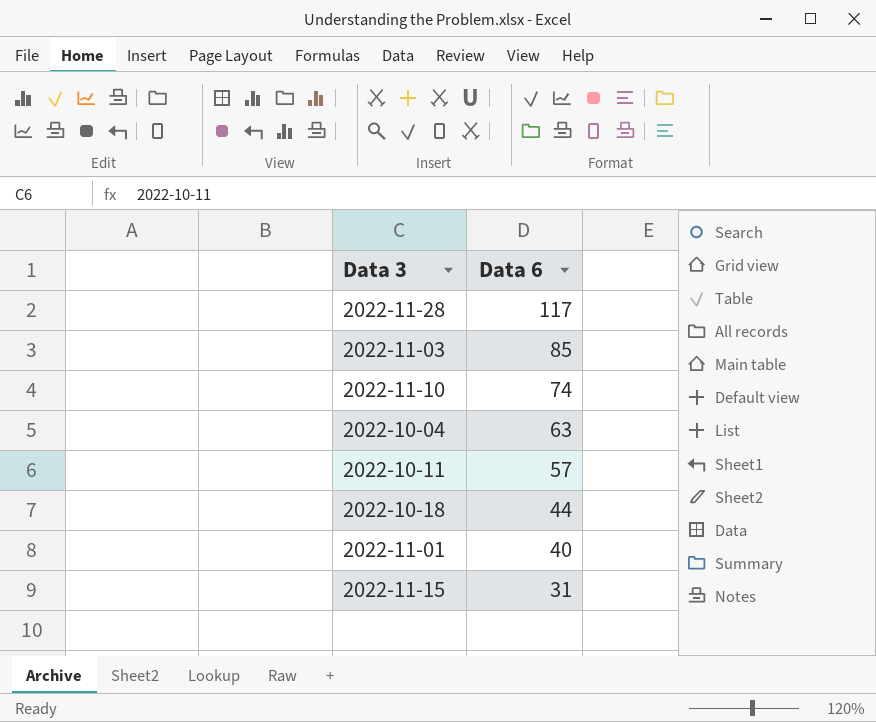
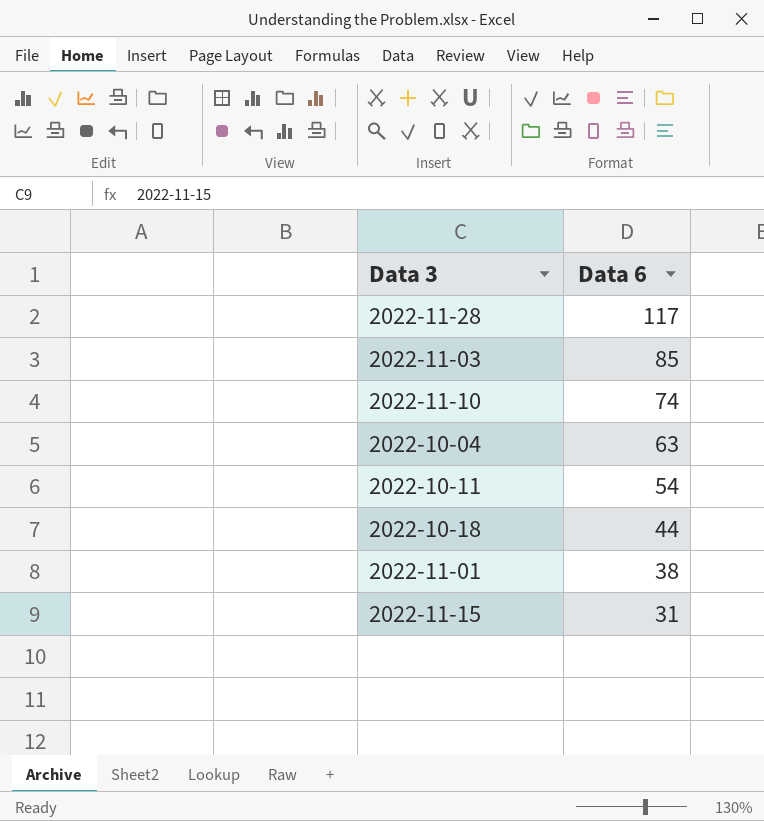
2022-10-11 | Data 6: 57 -> 54
2022-11-01 | Data 6: 40 -> 38

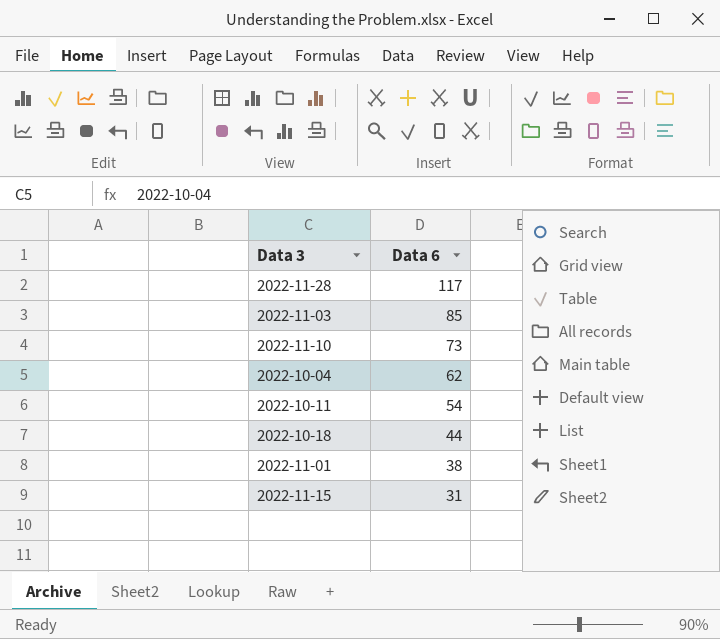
2022-11-10 | Data 6: 74 -> 73
2022-10-04 | Data 6: 63 -> 62

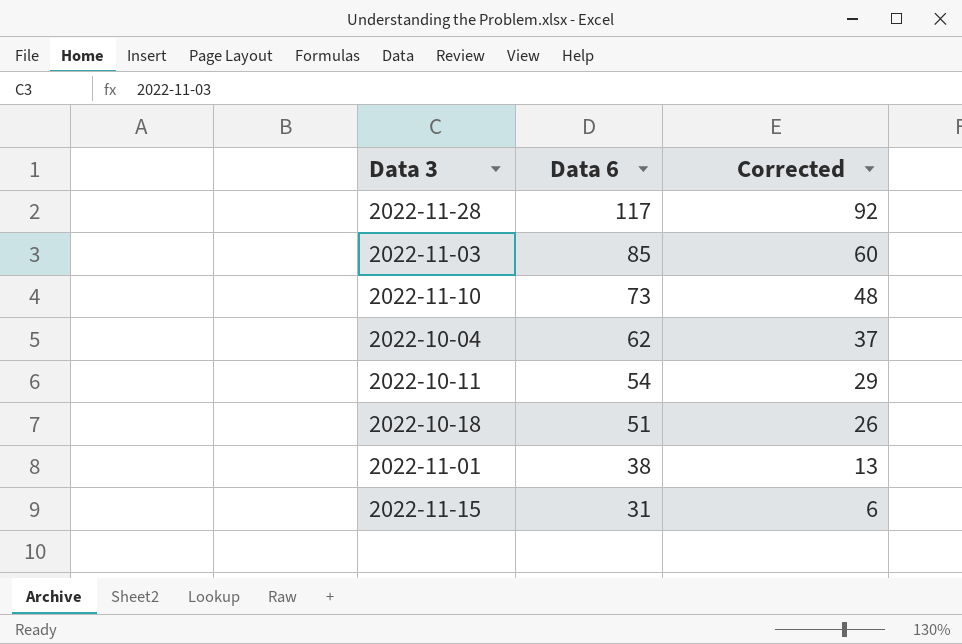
column Corrected | formula: none -> [Data 6] - 25
2022-10-18 | Data 6: 44 -> 51

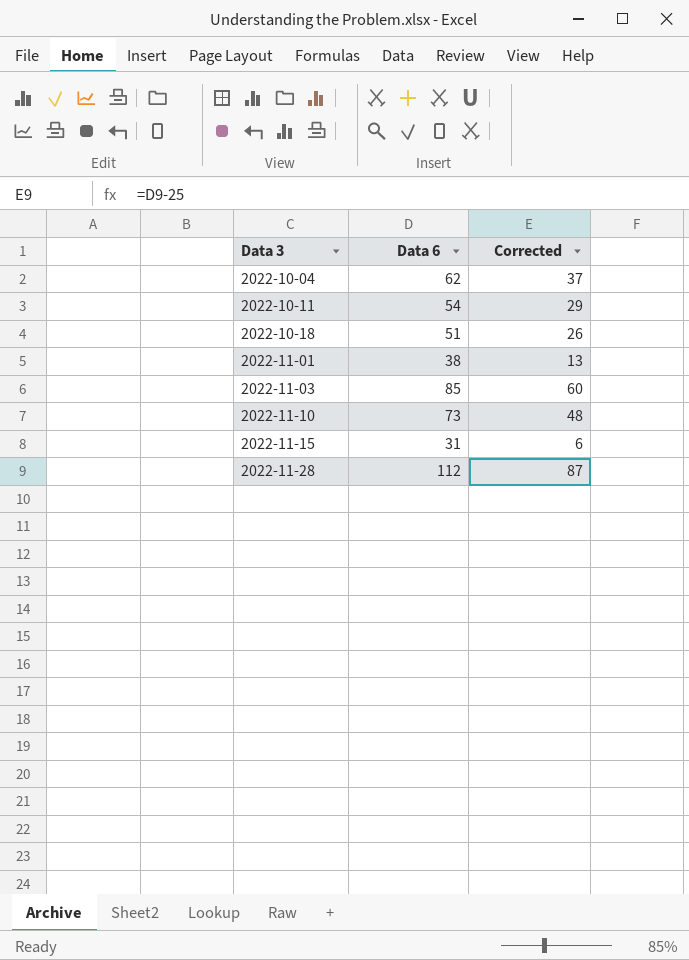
row order: Data 6 descending -> Data 3 ascending
2022-11-28 | Data 6: 117 -> 112
2022-11-28 | Corrected: 92 -> 87

